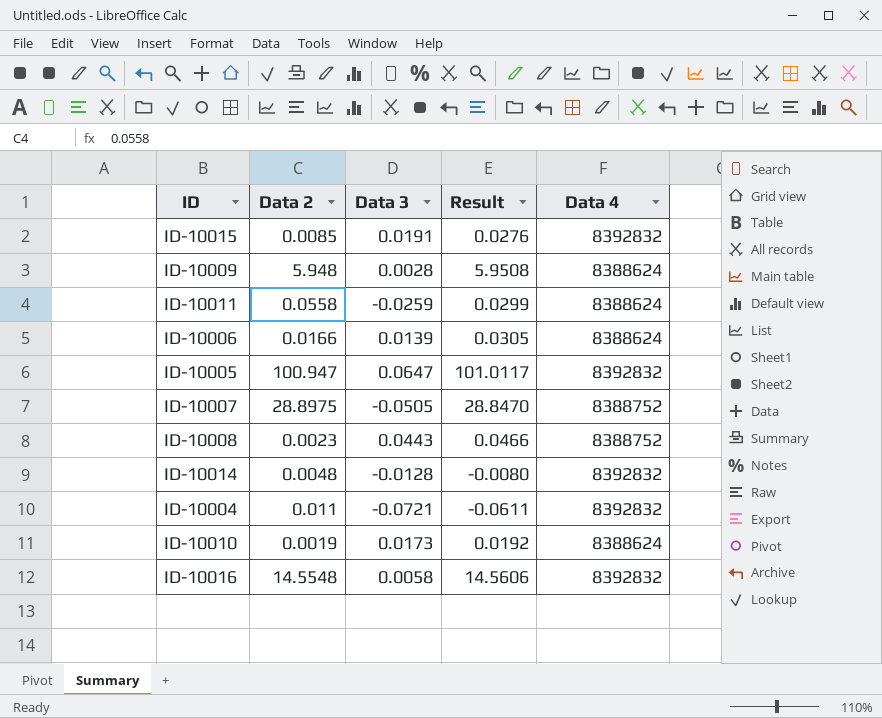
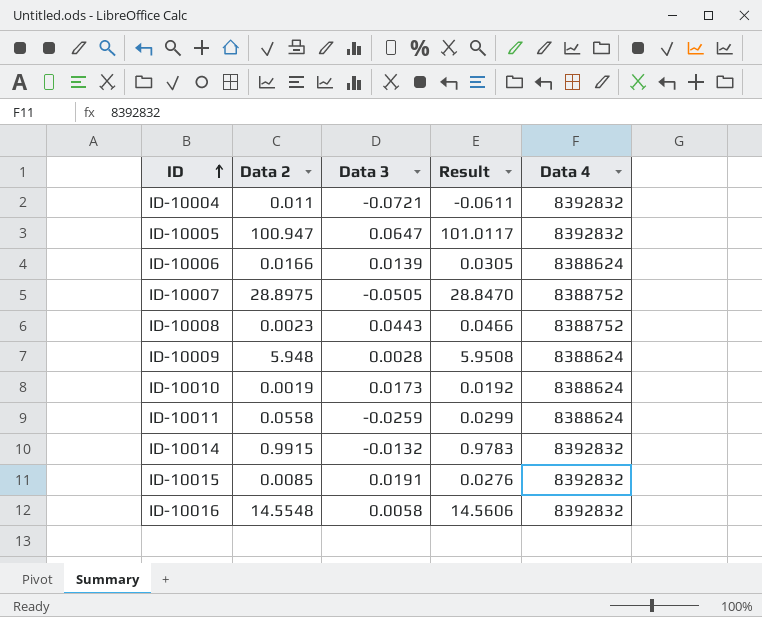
row order: none -> ID ascending
ID-10014 | Data 2: 0.0048 -> 0.9915
ID-10014 | Data 3: -0.0128 -> -0.0132
ID-10014 | Result: -0.0080 -> 0.9783

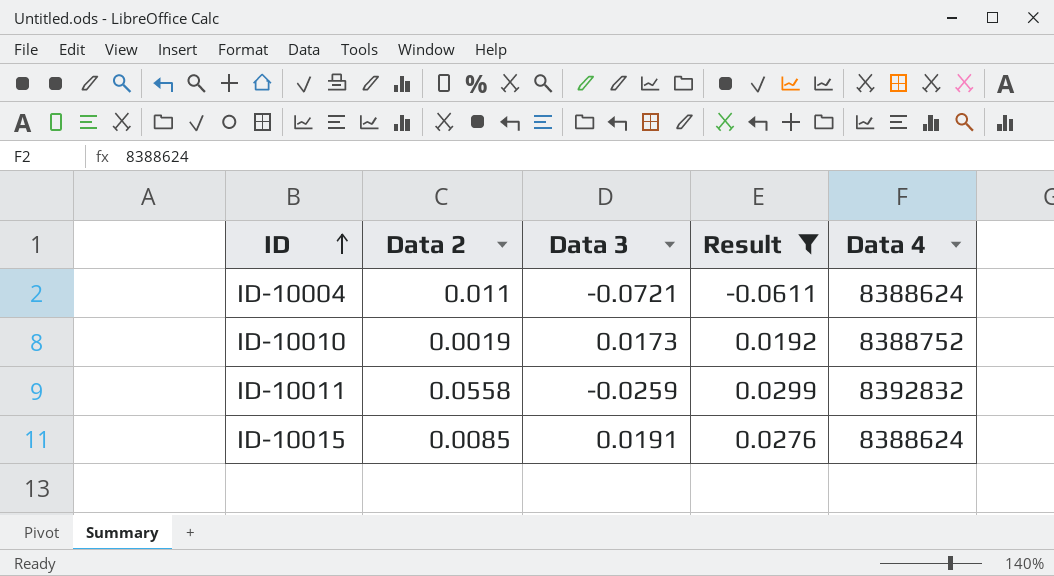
filter: none -> Result <= 0.0299
ID-10004 | Data 4: 8392832 -> 8388624
ID-10010 | Data 4: 8388624 -> 8388752
ID-10011 | Data 4: 8388624 -> 8392832
ID-10015 | Data 4: 8392832 -> 8388624

